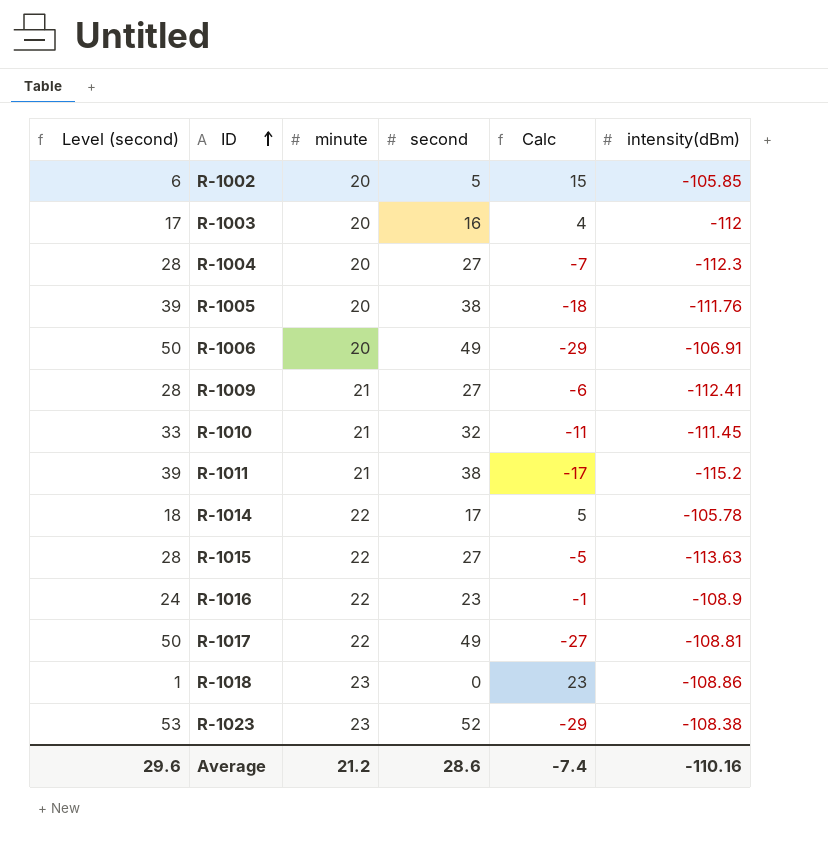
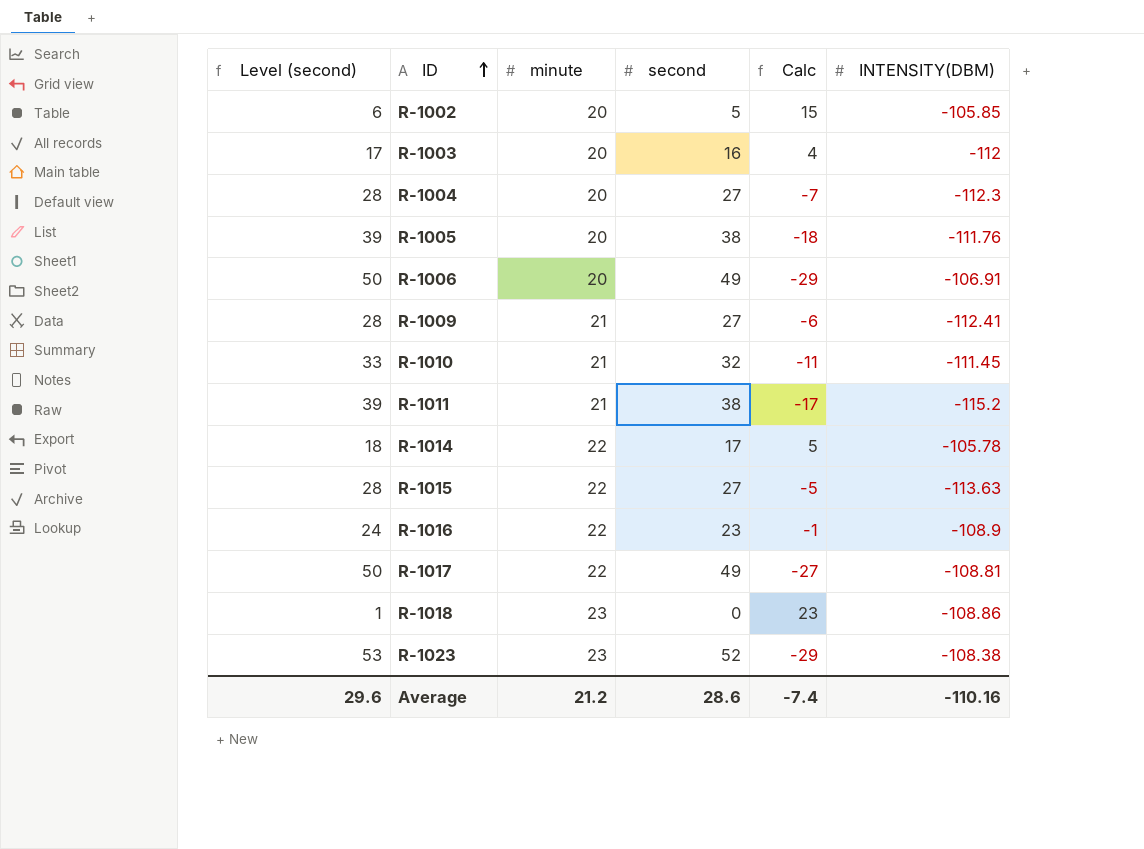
column name: intensity(dBm) -> INTENSITY(DBM)

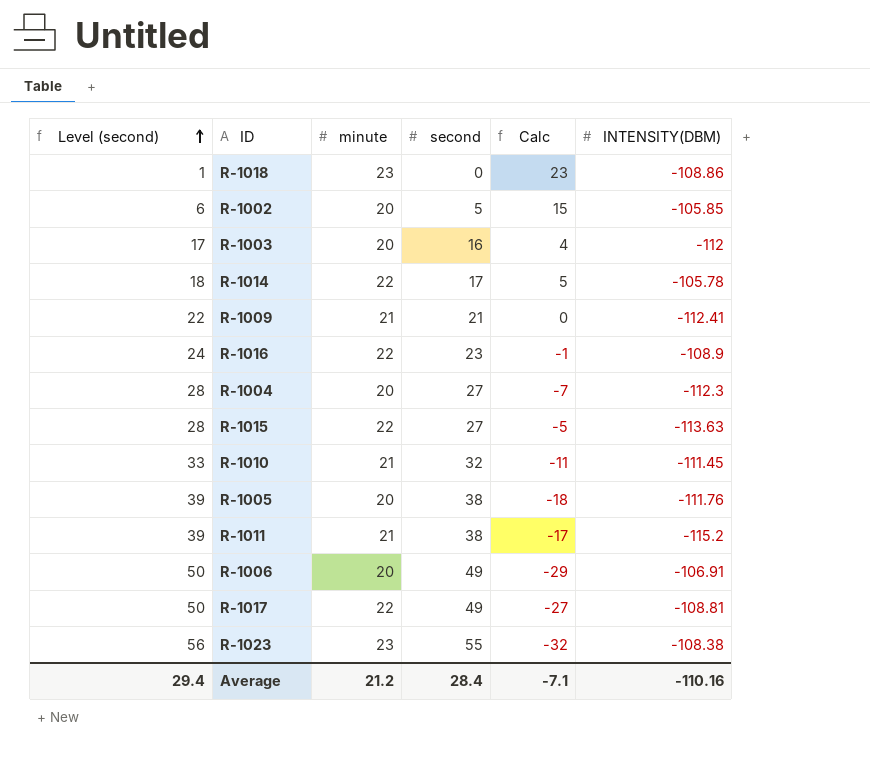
row order: ID ascending -> Level (second) ascending
R-1009 | Level (second): 28 -> 22
R-1009 | second: 27 -> 21
R-1009 | Calc: -6 -> 0
R-1023 | Level (second): 53 -> 56
R-1023 | second: 52 -> 55
R-1023 | Calc: -29 -> -32
Average | Level (second): 29.6 -> 29.4
Average | second: 28.6 -> 28.4
Average | Calc: -7.4 -> -7.1

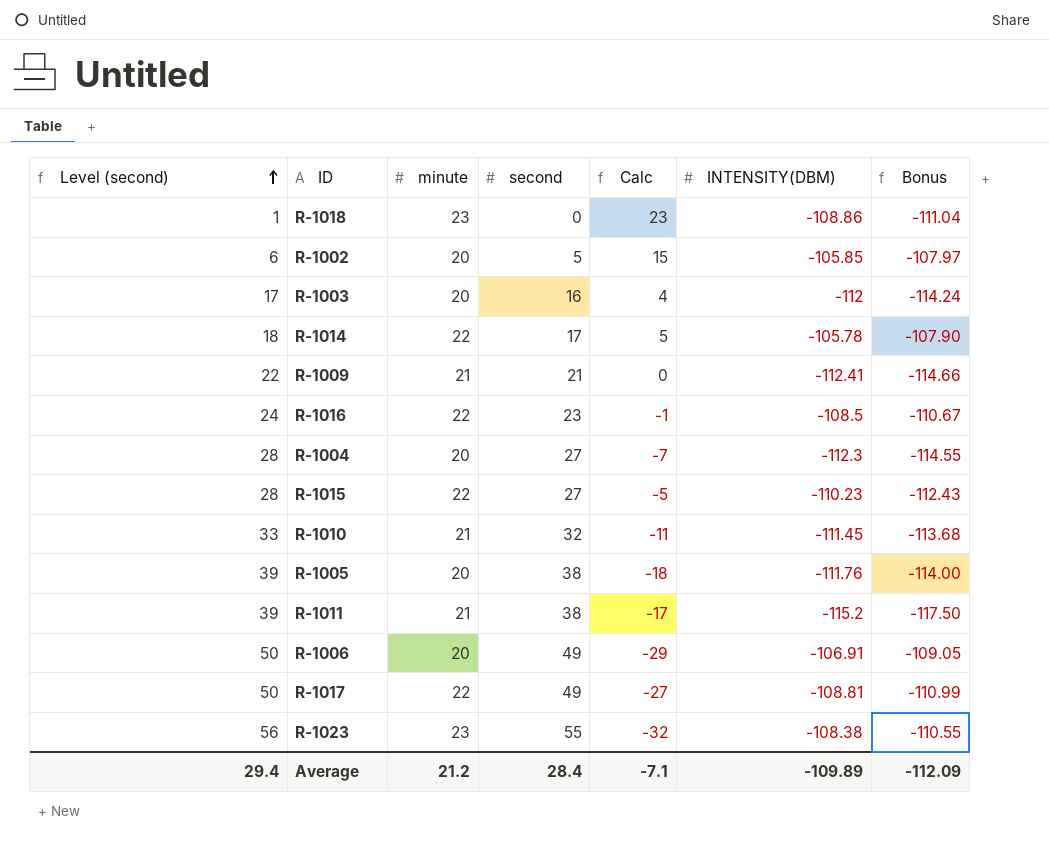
column Bonus | formula: none -> [INTENSITY(DBM)] * 1.02
R-1016 | INTENSITY(DBM): -108.9 -> -108.5
R-1015 | INTENSITY(DBM): -113.63 -> -110.23
Average | INTENSITY(DBM): -110.16 -> -109.89

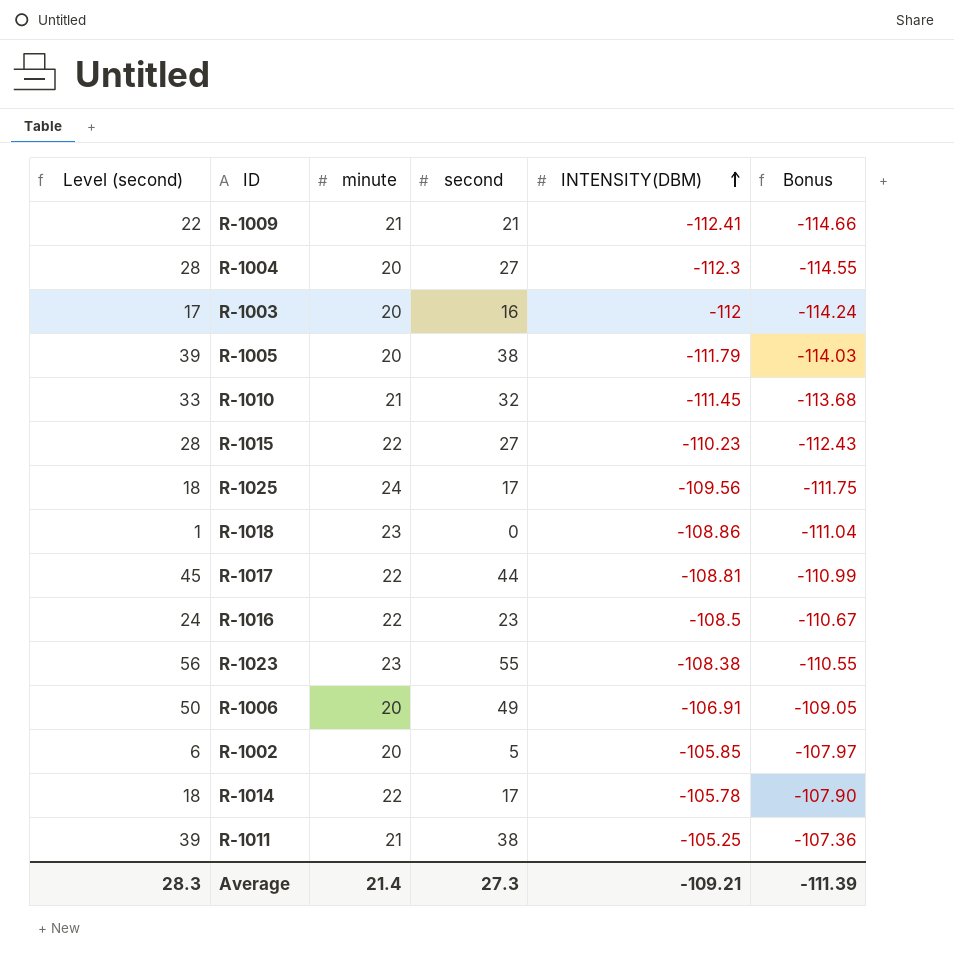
row order: Level (second) ascending -> INTENSITY(DBM) ascending
column Calc | formula: [minute] - [second] -> none
R-1005 | INTENSITY(DBM): -111.76 -> -111.79
R-1005 | Bonus: -114.00 -> -114.03
row R-1025: none -> 18 | 24 | 17 | -109.56 | -111.75
R-1017 | Level (second): 50 -> 45
R-1017 | second: 49 -> 44
R-1011 | INTENSITY(DBM): -115.2 -> -105.25
R-1011 | Bonus: -117.50 -> -107.36
Average | Level (second): 29.4 -> 28.3
Average | minute: 21.2 -> 21.4
Average | second: 28.4 -> 27.3
Average | INTENSITY(DBM): -109.89 -> -109.21
Average | Bonus: -112.09 -> -111.39

